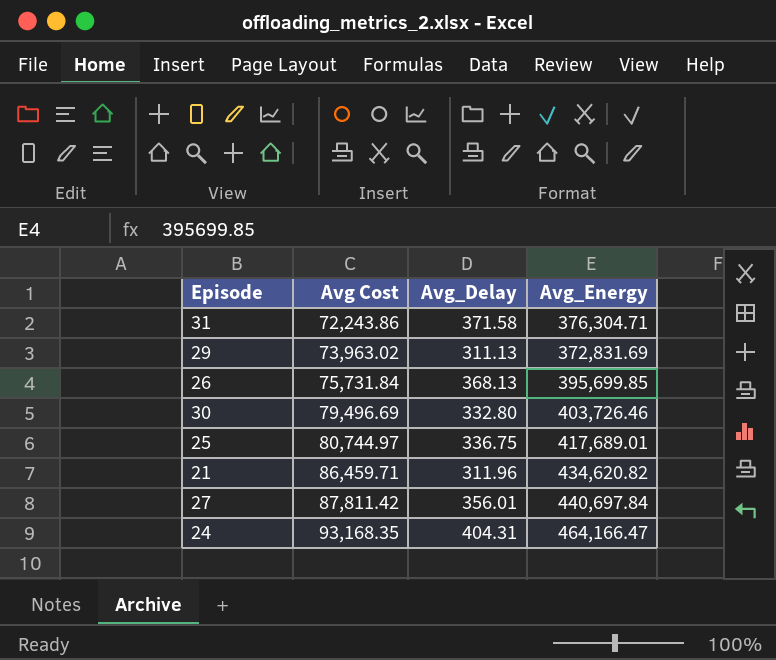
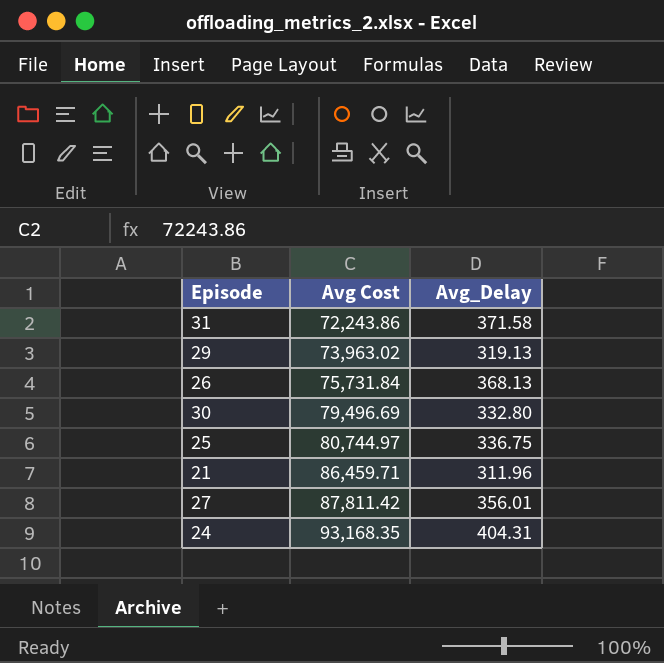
column Avg_Energy | position: 4 -> none
29 | Avg_Delay: 311.13 -> 319.13

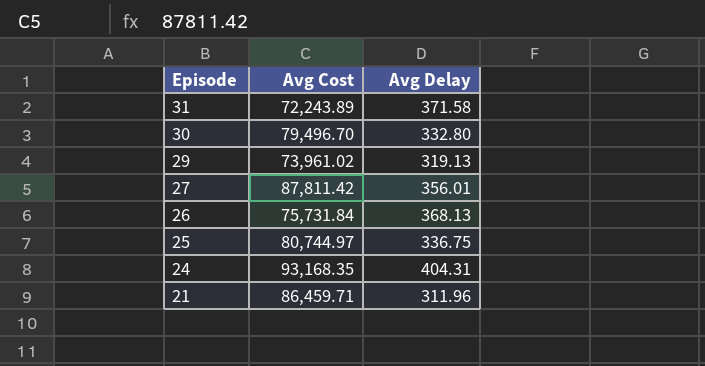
row order: Avg Cost ascending -> Episode descending
column name: Avg_Delay -> Avg Delay
31 | Avg Cost: 72,243.86 -> 72,243.89
30 | Avg Cost: 79,496.69 -> 79,496.70
29 | Avg Cost: 73,963.02 -> 73,961.02

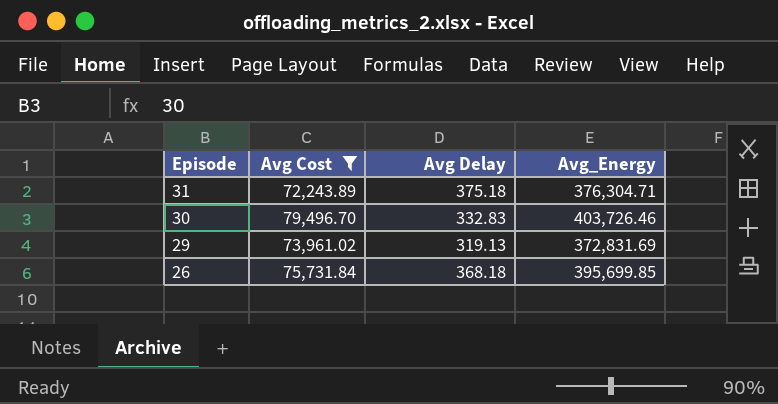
filter: none -> Avg Cost <= 79,496.70
column Avg_Energy | position: none -> 4
31 | Avg Delay: 371.58 -> 375.18
30 | Avg Delay: 332.80 -> 332.83
26 | Avg Delay: 368.13 -> 368.18

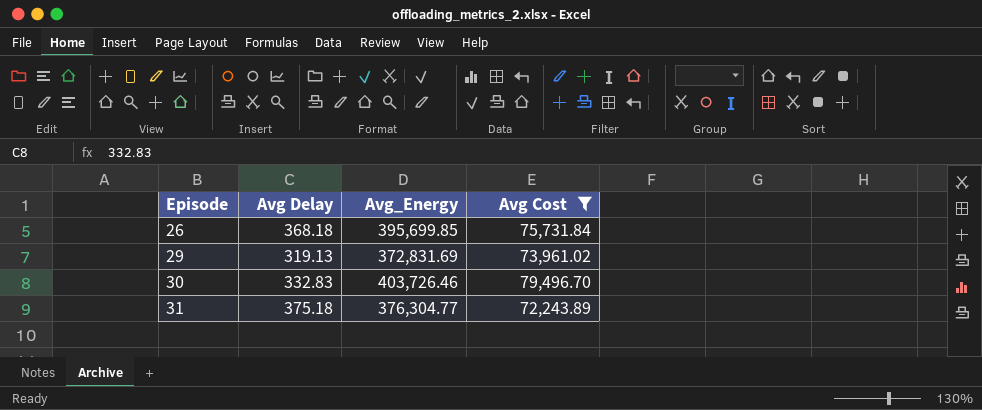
row order: Episode descending -> Episode ascending
column Avg Cost | position: 2 -> 4
31 | Avg_Energy: 376,304.71 -> 376,304.77

